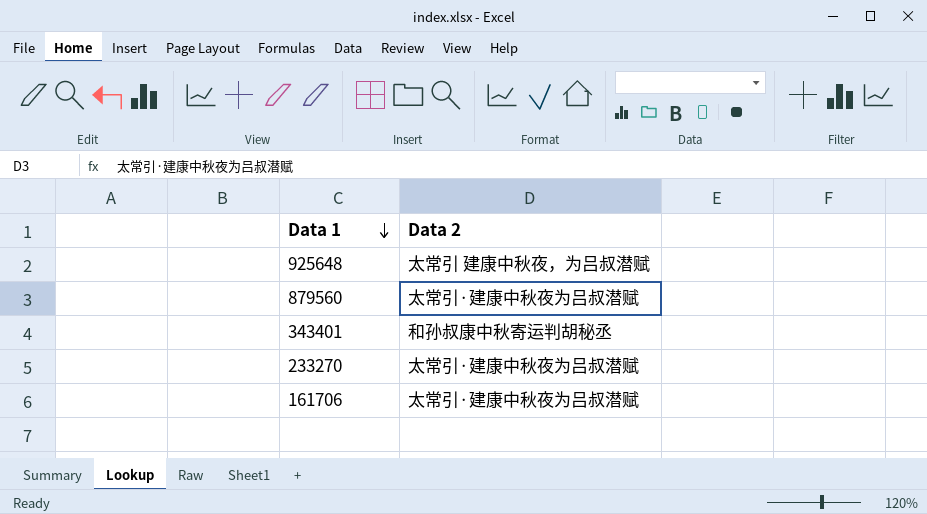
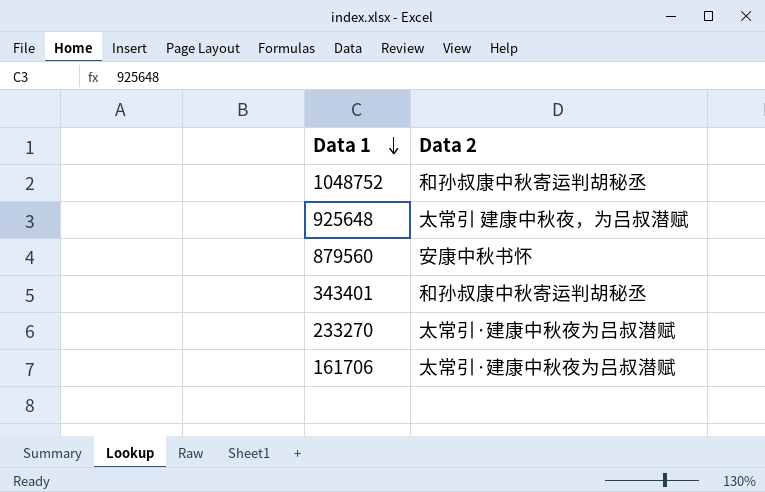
row 1048752: none -> 和孙叔康中秋寄运判胡秘丞
879560 | Data 2: 太常引·建康中秋夜为吕叔潜赋 -> 安康中秋书怀

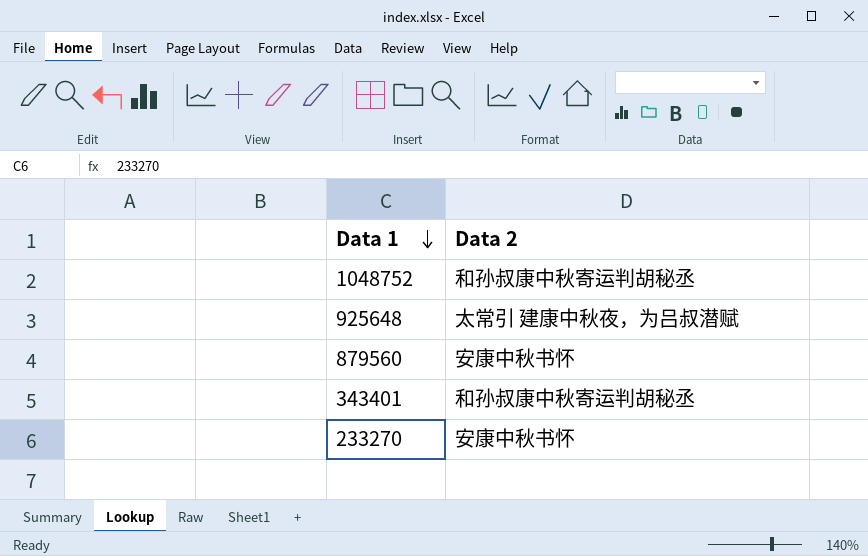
row 161706: 太常引·建康中秋夜为吕叔潜赋 -> none
233270 | Data 2: 太常引·建康中秋夜为吕叔潜赋 -> 安康中秋书怀

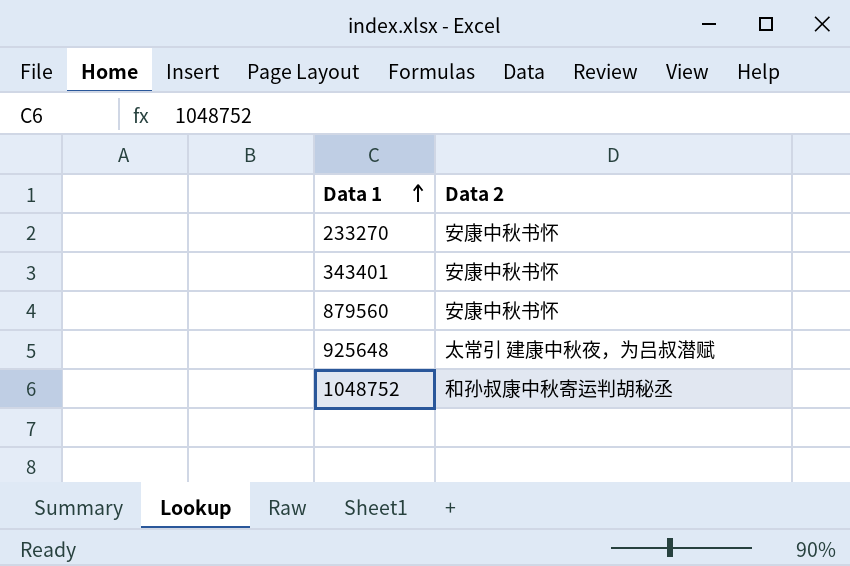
row order: Data 1 descending -> Data 1 ascending
343401 | Data 2: 和孙叔康中秋寄运判胡秘丞 -> 安康中秋书怀

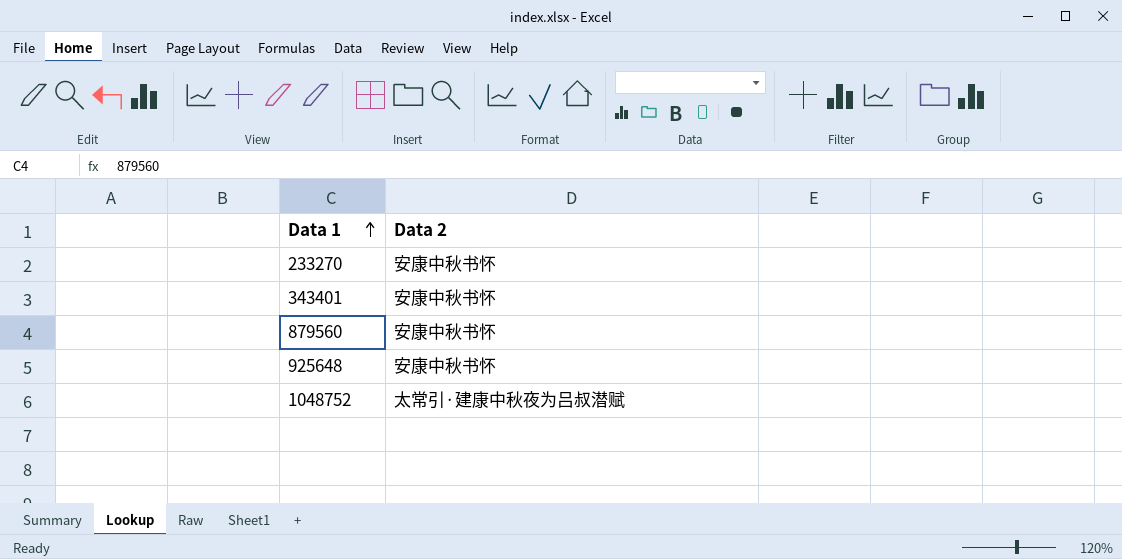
925648 | Data 2: 太常引 建康中秋夜，为吕叔潜赋 -> 安康中秋书怀
1048752 | Data 2: 和孙叔康中秋寄运判胡秘丞 -> 太常引·建康中秋夜为吕叔潜赋

